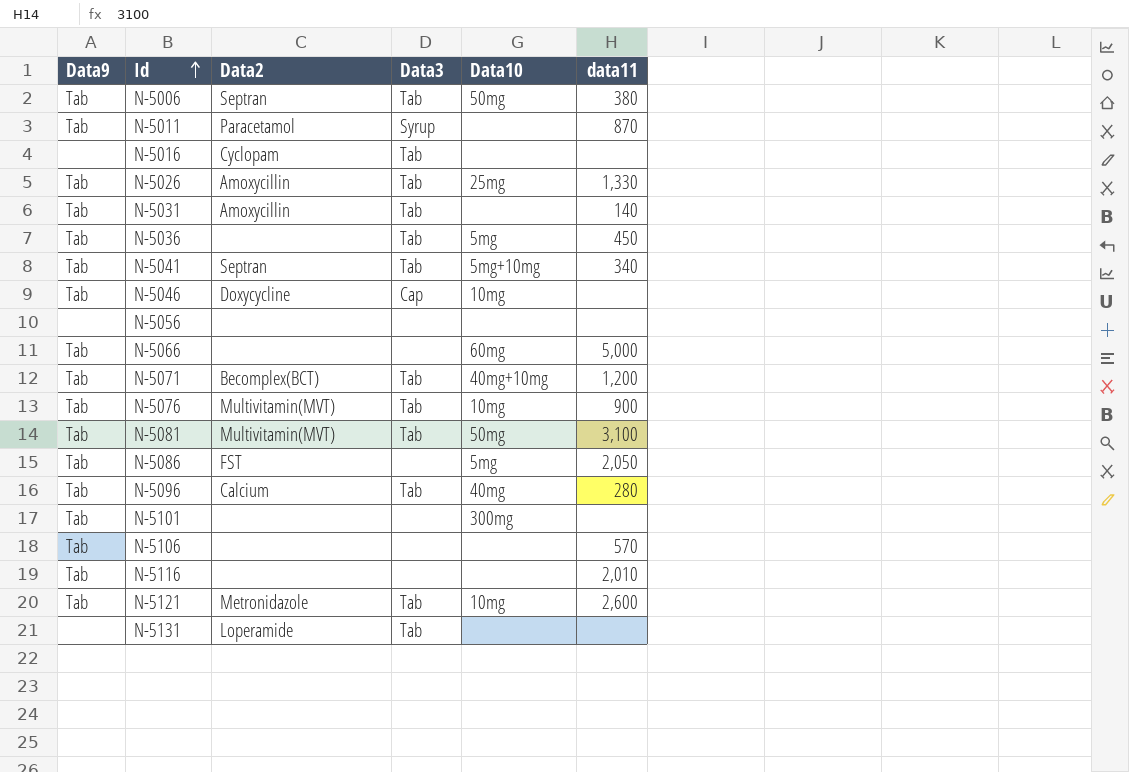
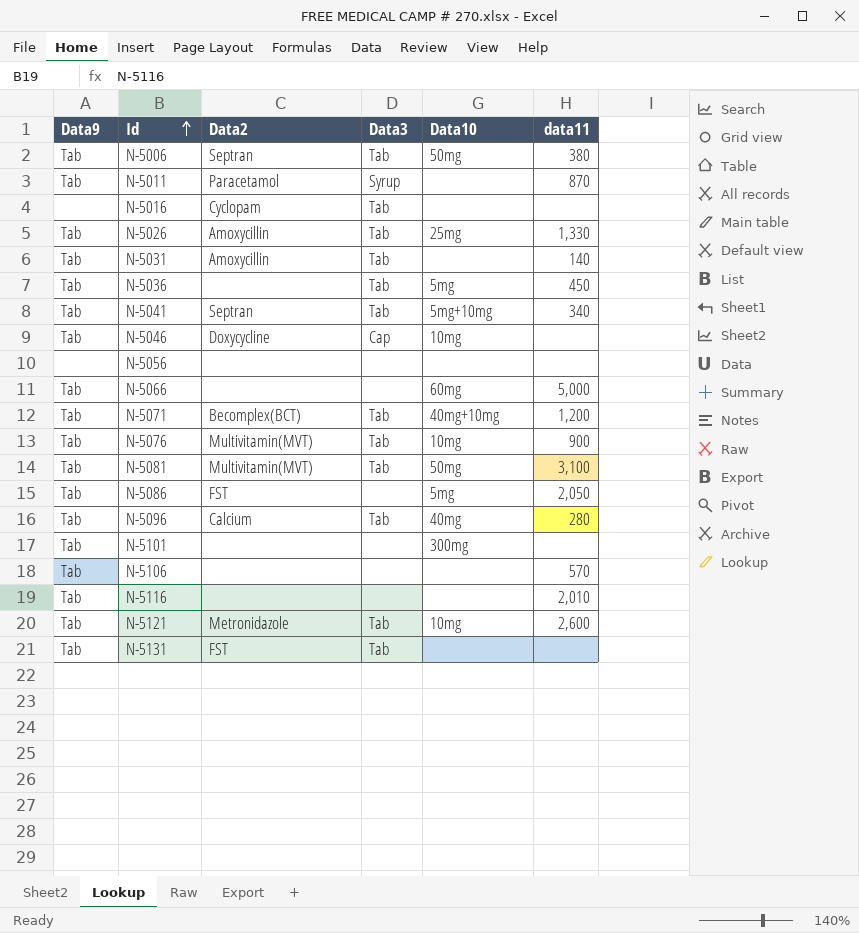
N-5131 | Data9: none -> Tab
N-5131 | Data2: Loperamide -> FST

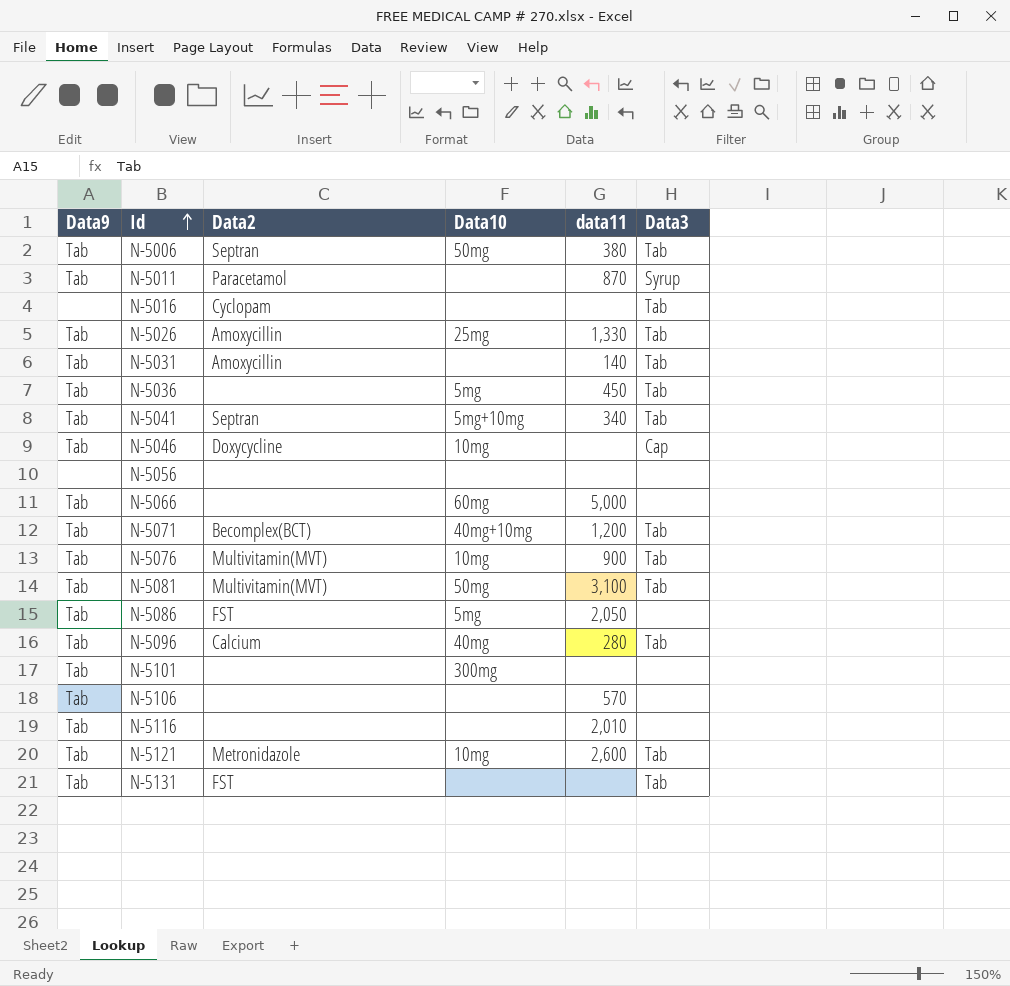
column Data3 | position: 4 -> 6

